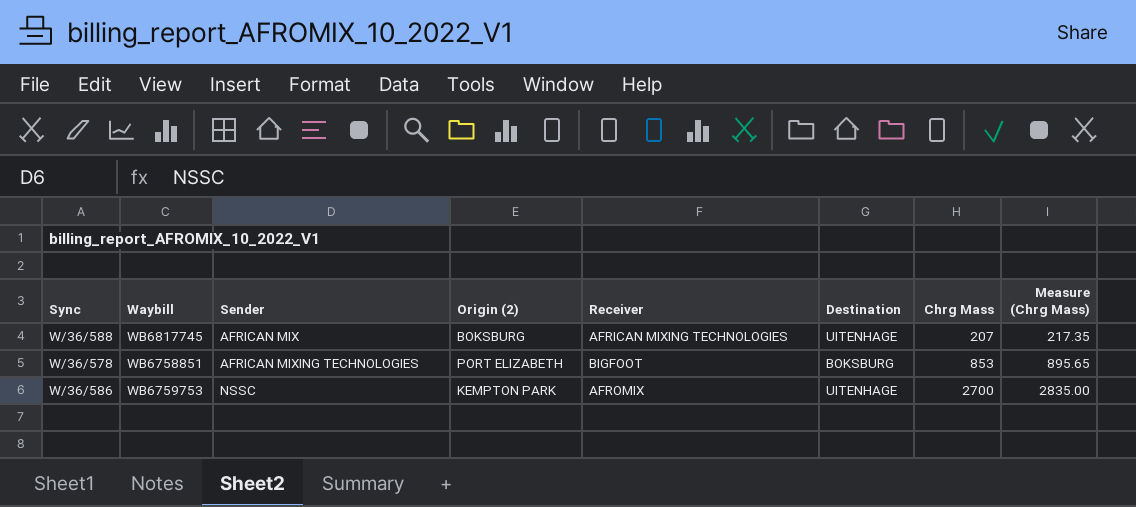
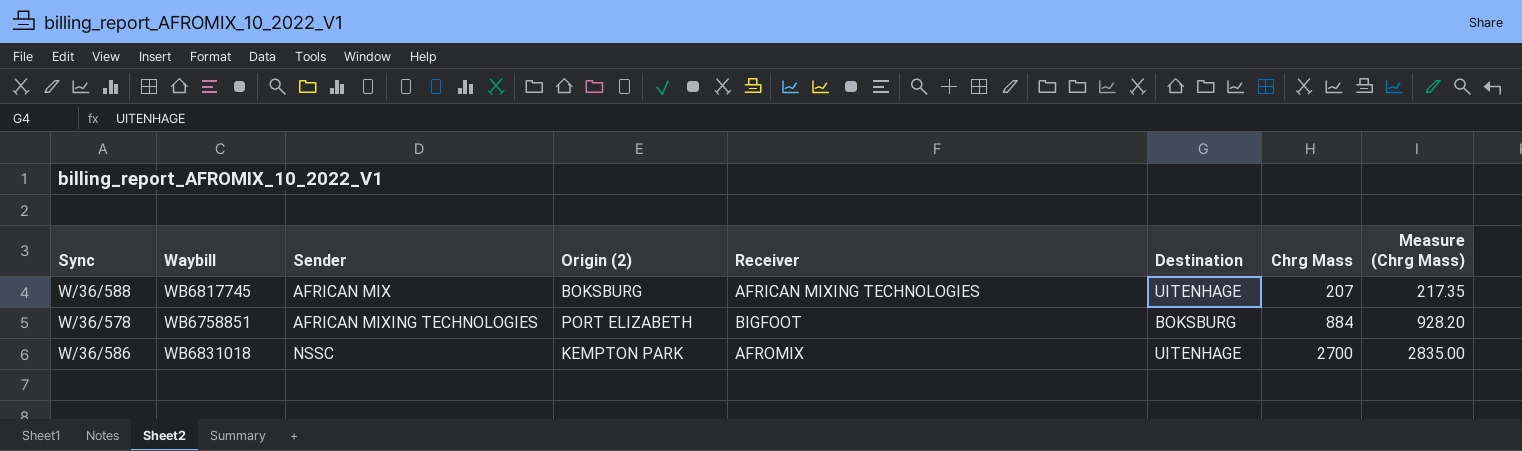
W/36/578 | Chrg Mass: 853 -> 884
W/36/578 | Measure (Chrg Mass): 895.65 -> 928.20
W/36/586 | Waybill: WB6759753 -> WB6831018

